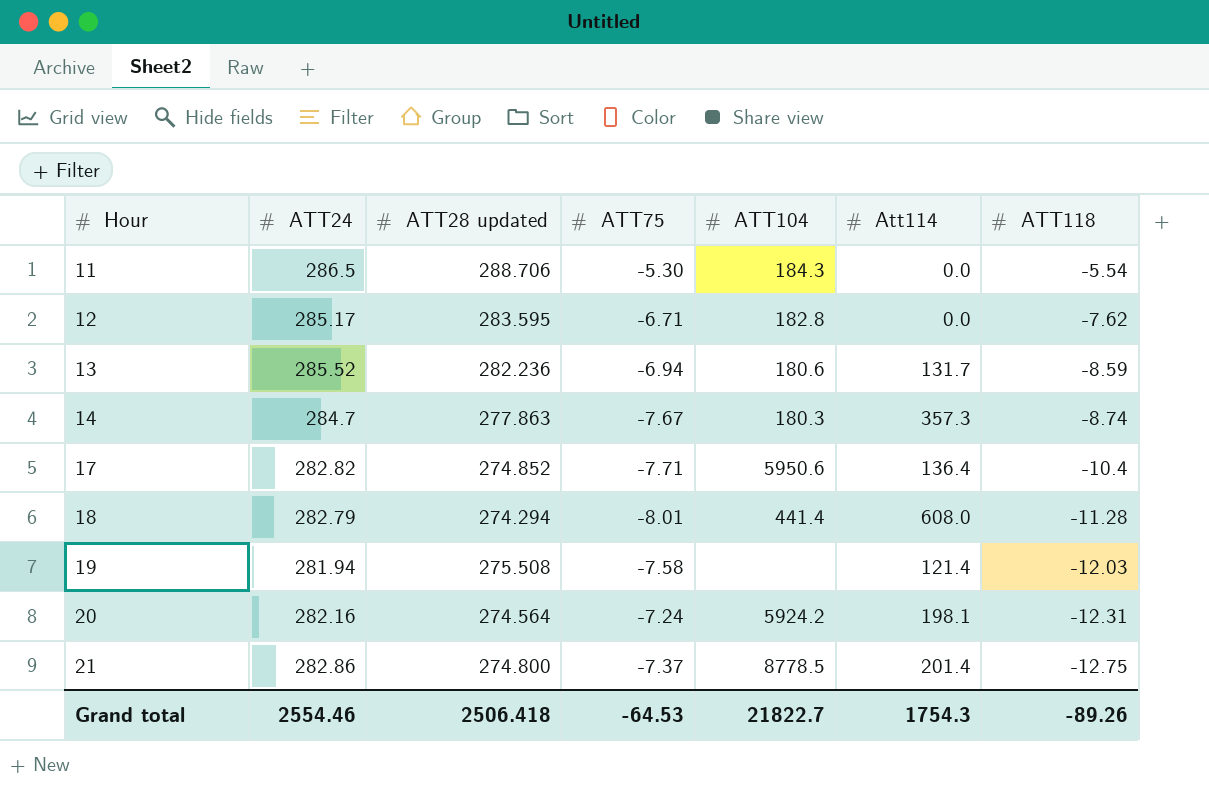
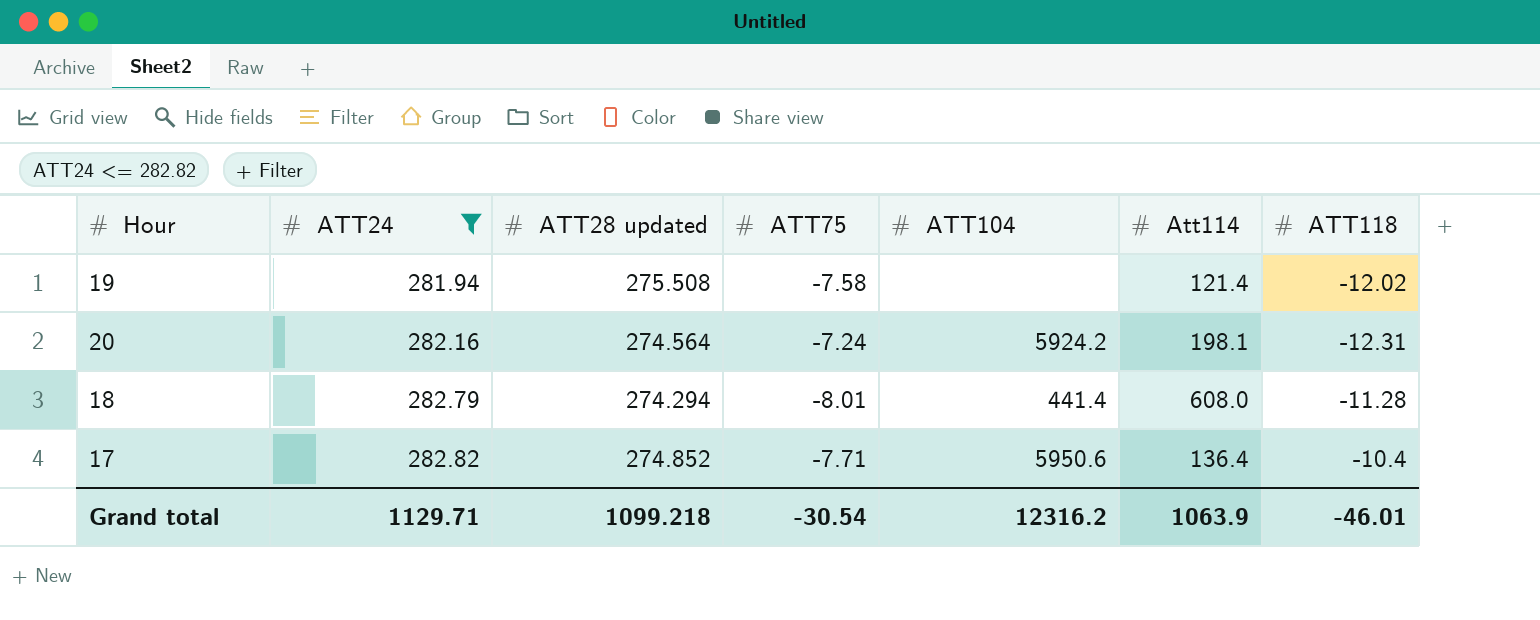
filter: none -> ATT24 <= 282.82
row order: Hour ascending -> ATT24 ascending
19 | ATT118: -12.03 -> -12.02
Grand total | ATT24: 2554.46 -> 1129.71
Grand total | ATT28 updated: 2506.418 -> 1099.218
Grand total | ATT75: -64.53 -> -30.54
Grand total | ATT104: 21822.7 -> 12316.2
Grand total | Att114: 1754.3 -> 1063.9
Grand total | ATT118: -89.26 -> -46.01

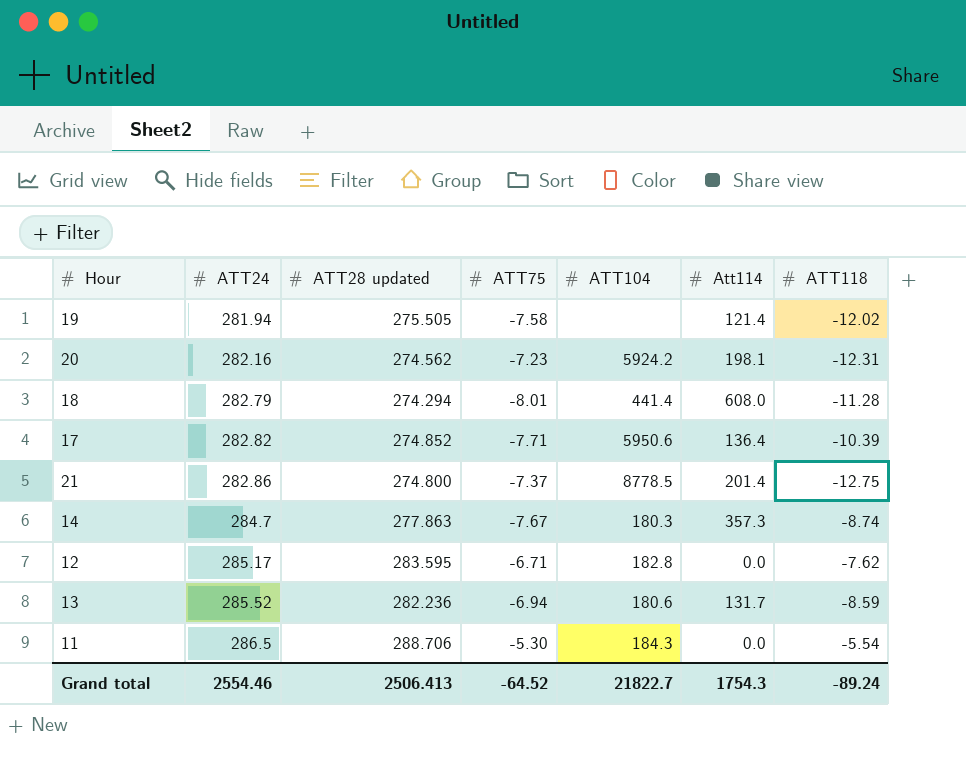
filter: ATT24 <= 282.82 -> none
19 | ATT28 updated: 275.508 -> 275.505
20 | ATT28 updated: 274.564 -> 274.562
20 | ATT75: -7.24 -> -7.23
17 | ATT118: -10.4 -> -10.39
Grand total | ATT24: 1129.71 -> 2554.46
Grand total | ATT28 updated: 1099.218 -> 2506.413
Grand total | ATT75: -30.54 -> -64.52
Grand total | ATT104: 12316.2 -> 21822.7
Grand total | Att114: 1063.9 -> 1754.3
Grand total | ATT118: -46.01 -> -89.24

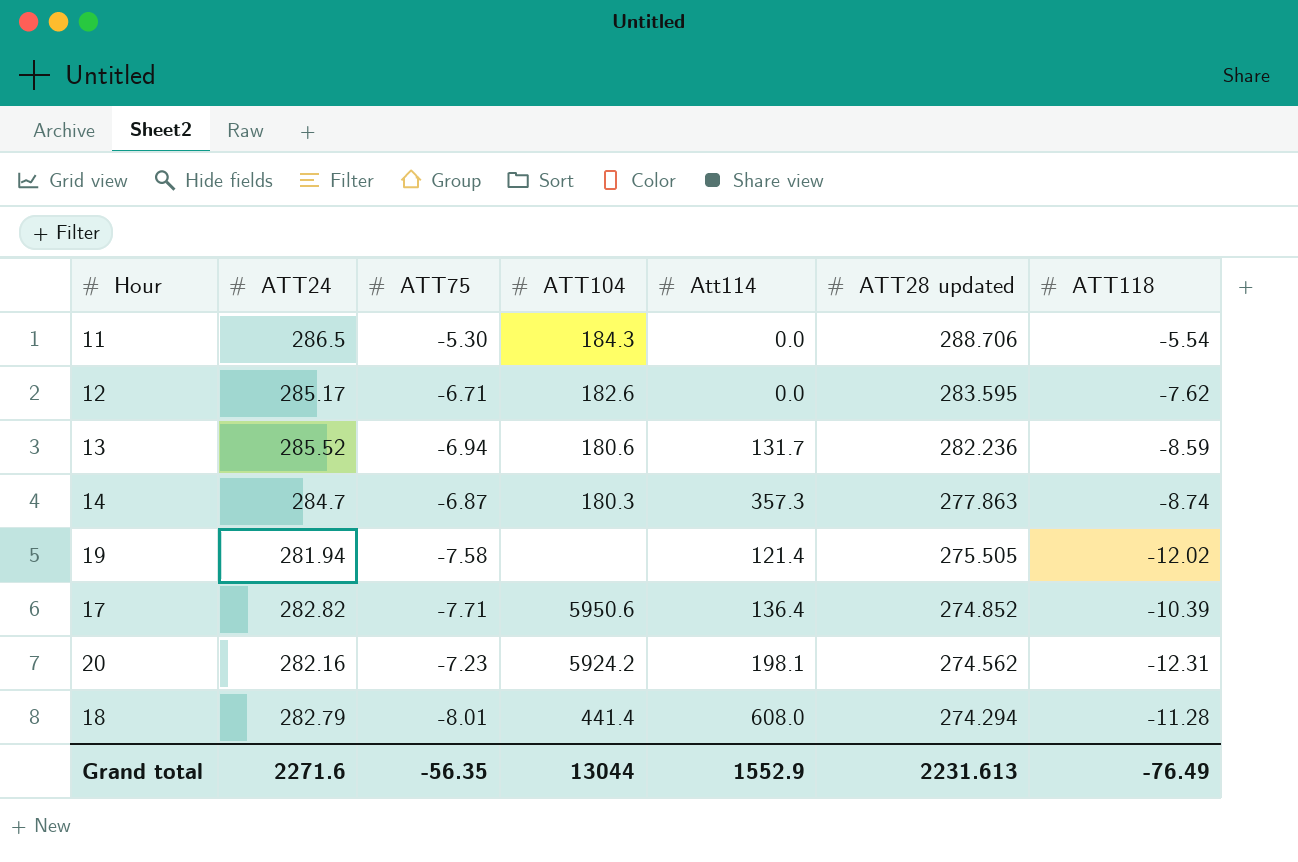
row order: ATT24 ascending -> ATT28 updated descending
column ATT28 updated | position: 3 -> 6
row 21: 282.86 | 274.800 | -7.37 | 8778.5 | 201.4 | -12.75 -> none
12 | ATT104: 182.8 -> 182.6
14 | ATT75: -7.67 -> -6.87
Grand total | ATT24: 2554.46 -> 2271.6
Grand total | ATT75: -64.52 -> -56.35
Grand total | ATT104: 21822.7 -> 13044
Grand total | Att114: 1754.3 -> 1552.9
Grand total | ATT28 updated: 2506.413 -> 2231.613
Grand total | ATT118: -89.24 -> -76.49

